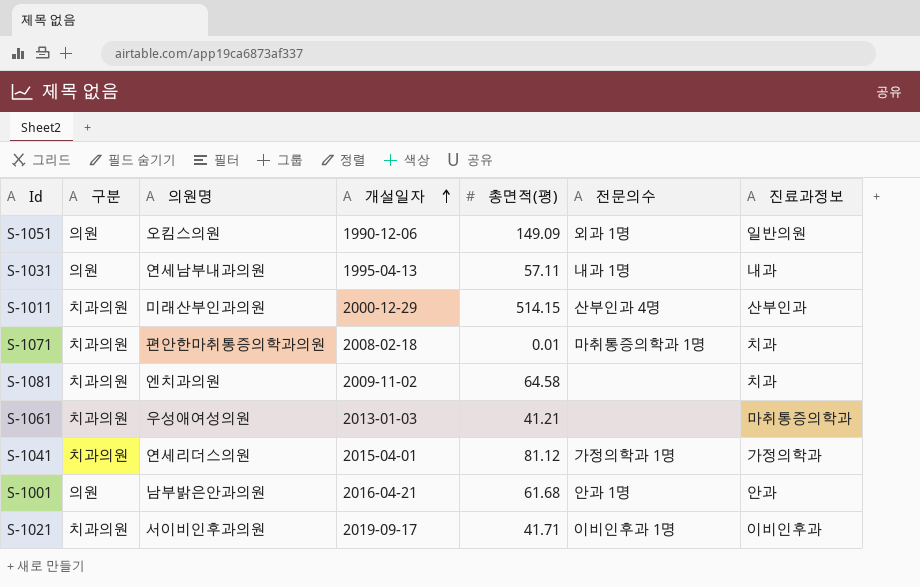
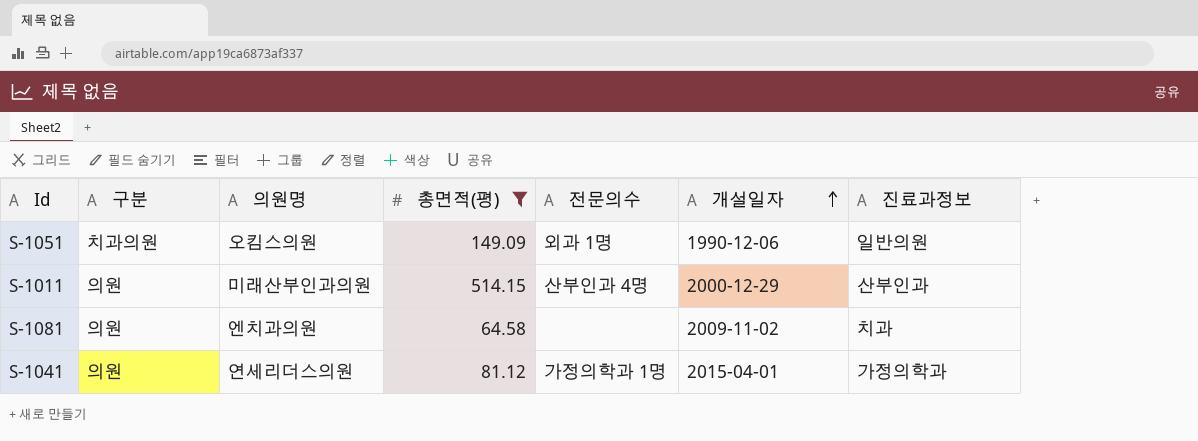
filter: none -> 총면적(평) >= 64.58
column 개설일자 | position: 4 -> 6
S-1051 | 구분: 의원 -> 치과의원
S-1011 | 구분: 치과의원 -> 의원
S-1081 | 구분: 치과의원 -> 의원
S-1041 | 구분: 치과의원 -> 의원

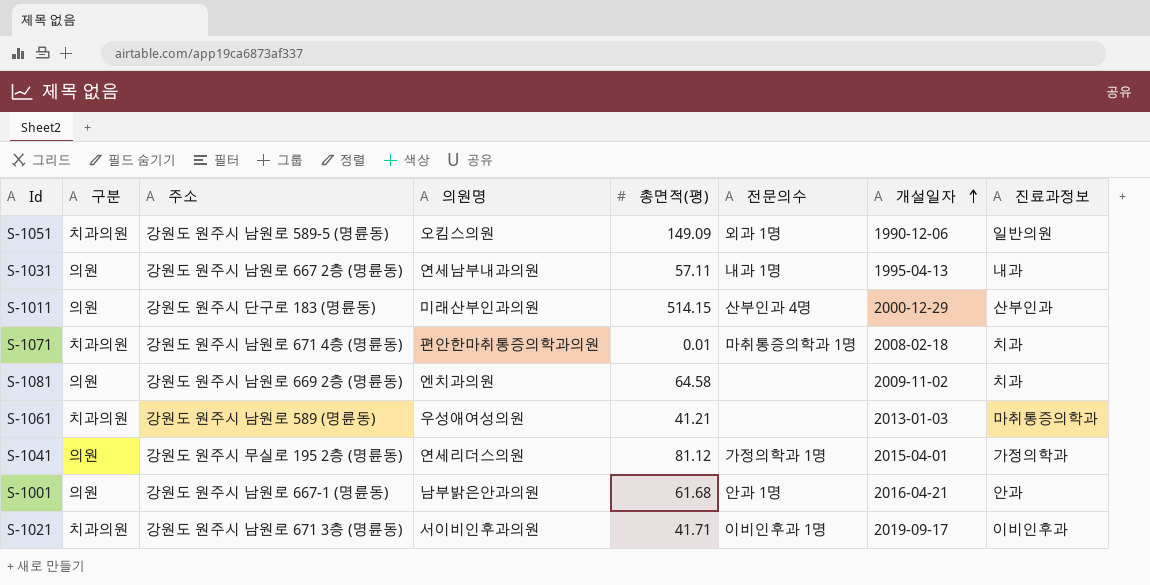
filter: 총면적(평) >= 64.58 -> none
column 주소 | position: none -> 3

